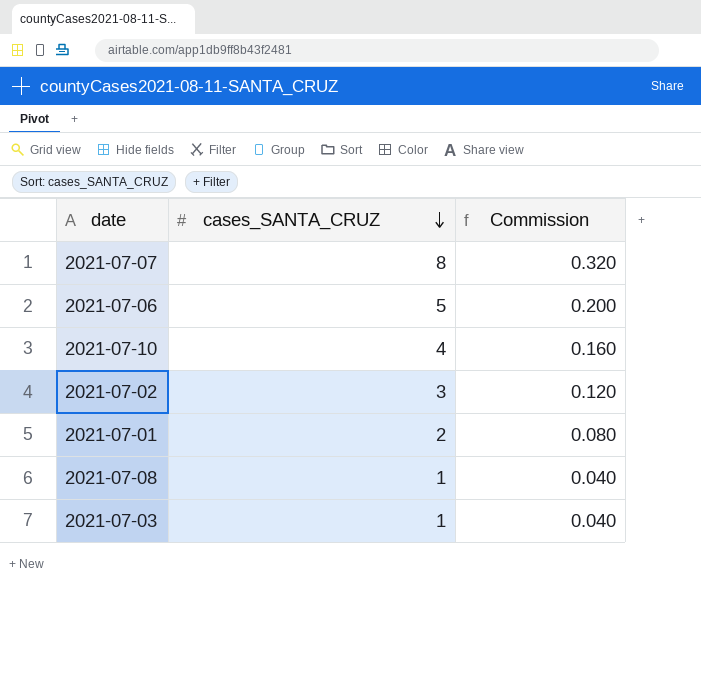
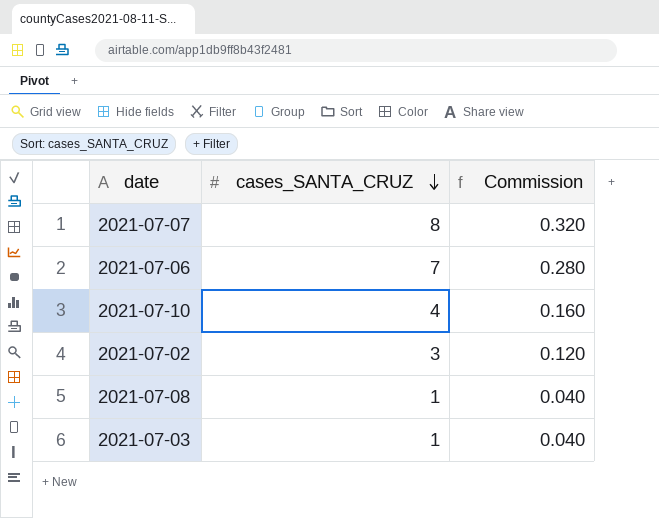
row 2021-07-01: 2 | 0.080 -> none
2021-07-06 | cases_SANTA_CRUZ: 5 -> 7
2021-07-06 | Commission: 0.200 -> 0.280

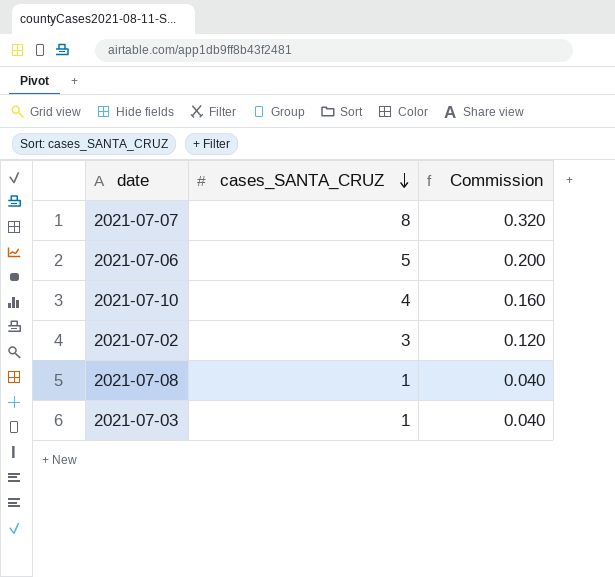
2021-07-06 | cases_SANTA_CRUZ: 7 -> 5
2021-07-06 | Commission: 0.280 -> 0.200

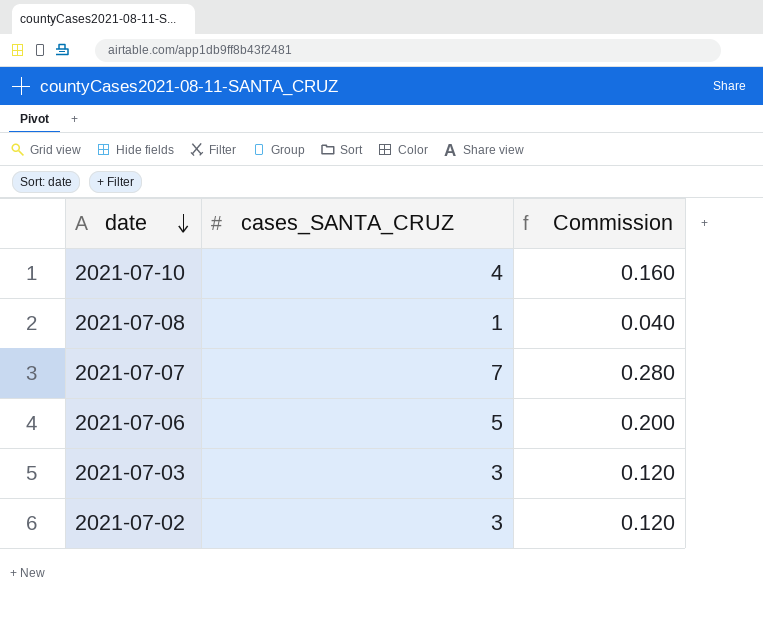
row order: cases_SANTA_CRUZ descending -> date descending
2021-07-07 | cases_SANTA_CRUZ: 8 -> 7
2021-07-07 | Commission: 0.320 -> 0.280
2021-07-03 | cases_SANTA_CRUZ: 1 -> 3
2021-07-03 | Commission: 0.040 -> 0.120

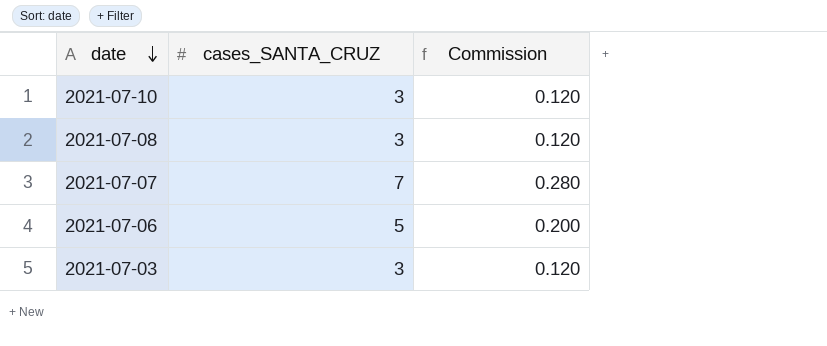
row 2021-07-02: 3 | 0.120 -> none
2021-07-10 | cases_SANTA_CRUZ: 4 -> 3
2021-07-10 | Commission: 0.160 -> 0.120
2021-07-08 | cases_SANTA_CRUZ: 1 -> 3
2021-07-08 | Commission: 0.040 -> 0.120

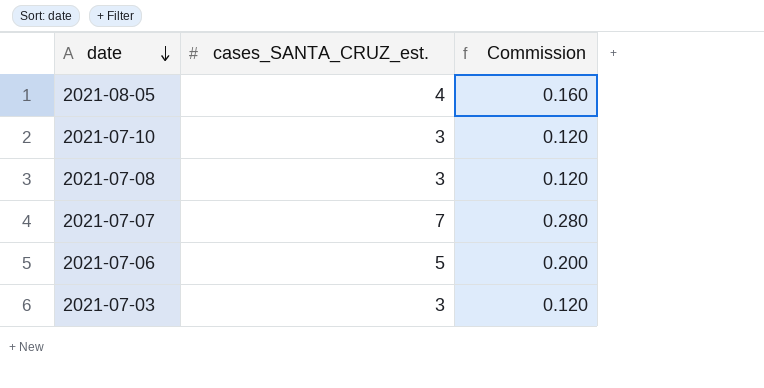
column name: cases_SANTA_CRUZ -> cases_SANTA_CRUZ_est.
row 2021-08-05: none -> 4 | 0.160

